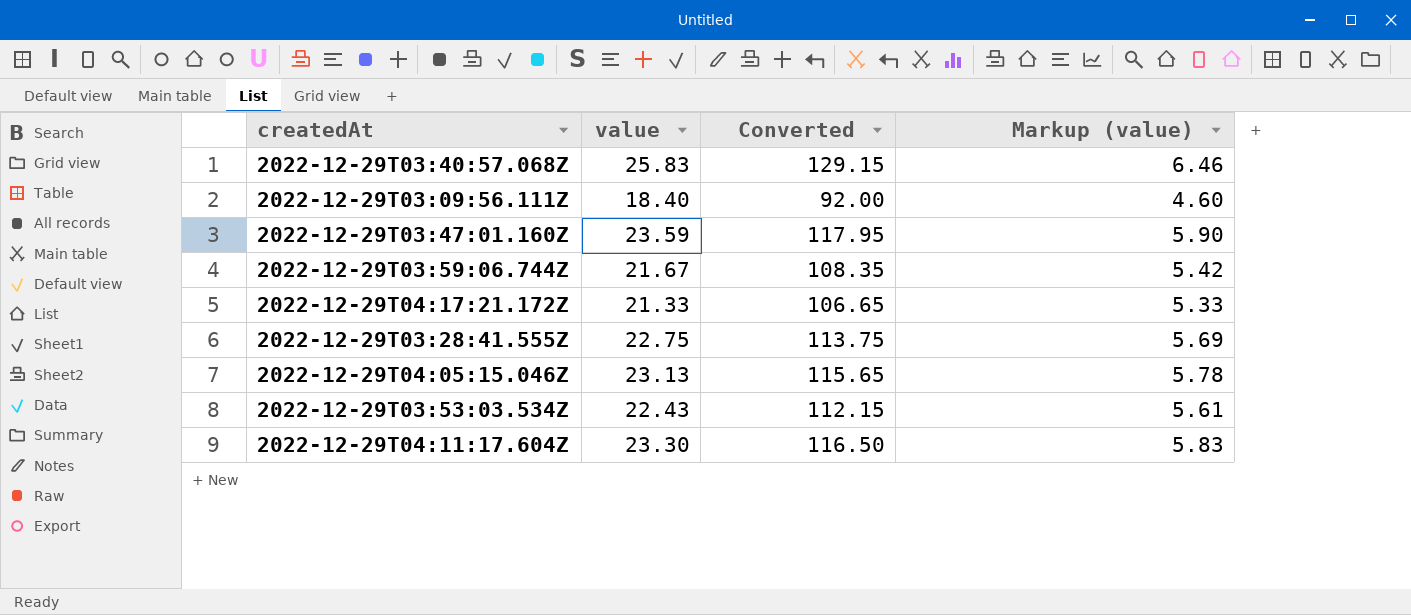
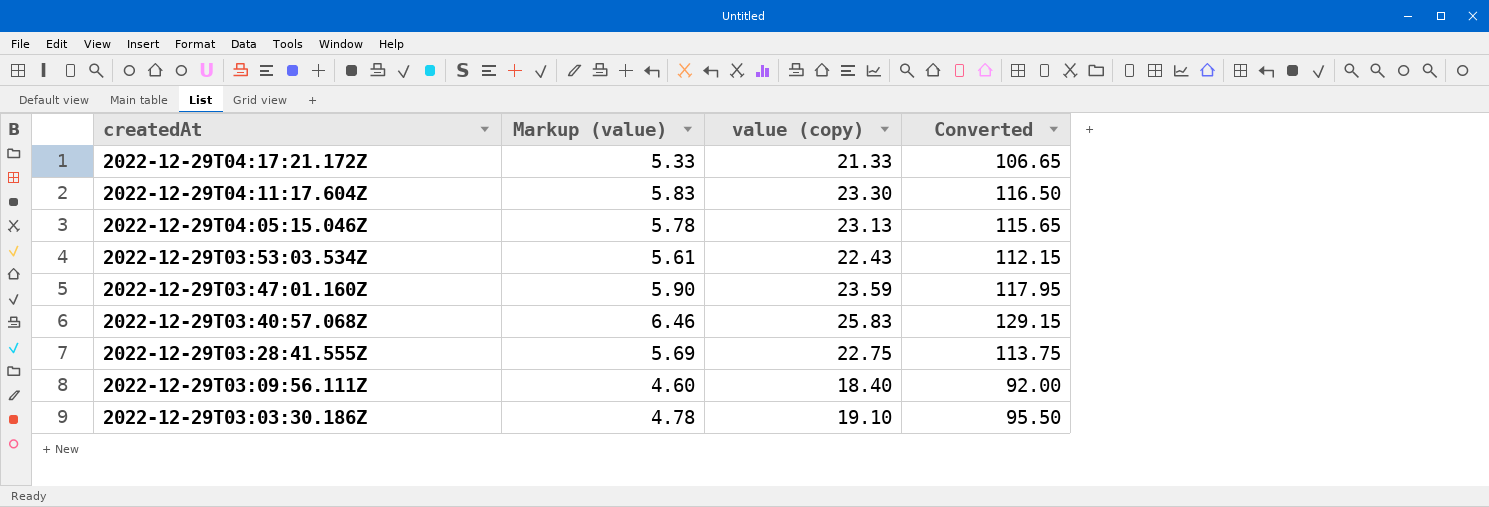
row order: none -> createdAt descending
column Markup (value) | position: 4 -> 2
column name: value -> value (copy)
row 2022-12-29T03:59:06.744Z: 21.67 | 108.35 | 5.42 -> none
row 2022-12-29T03:03:30.186Z: none -> 4.78 | 19.10 | 95.50

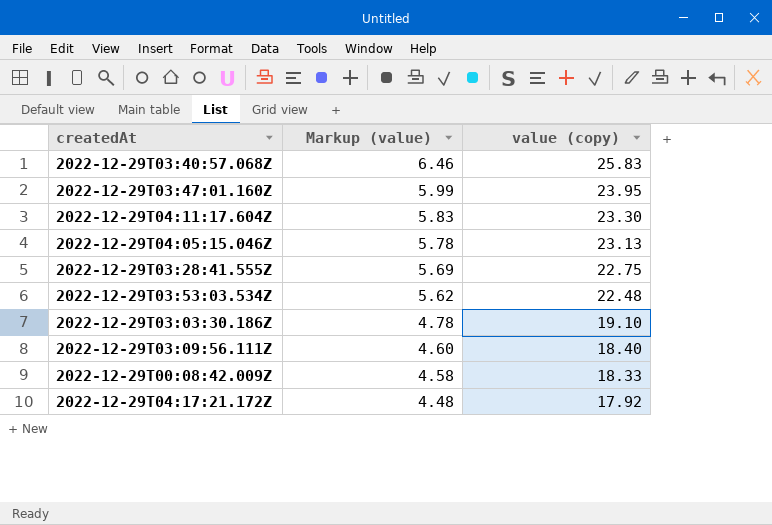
row order: createdAt descending -> Markup (value) descending
column Converted | formula: [value (copy)] * 5 -> none
2022-12-29T03:47:01.160Z | Markup (value): 5.90 -> 5.99
2022-12-29T03:47:01.160Z | value (copy): 23.59 -> 23.95
2022-12-29T03:53:03.534Z | Markup (value): 5.61 -> 5.62
2022-12-29T03:53:03.534Z | value (copy): 22.43 -> 22.48
row 2022-12-29T00:08:42.009Z: none -> 4.58 | 18.33
2022-12-29T04:17:21.172Z | Markup (value): 5.33 -> 4.48
2022-12-29T04:17:21.172Z | value (copy): 21.33 -> 17.92

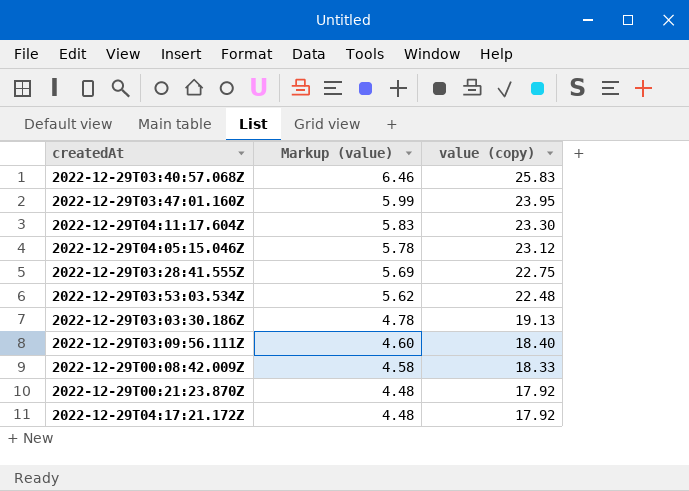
2022-12-29T04:05:15.046Z | value (copy): 23.13 -> 23.12
2022-12-29T03:03:30.186Z | value (copy): 19.10 -> 19.13
row 2022-12-29T00:21:23.870Z: none -> 4.48 | 17.92

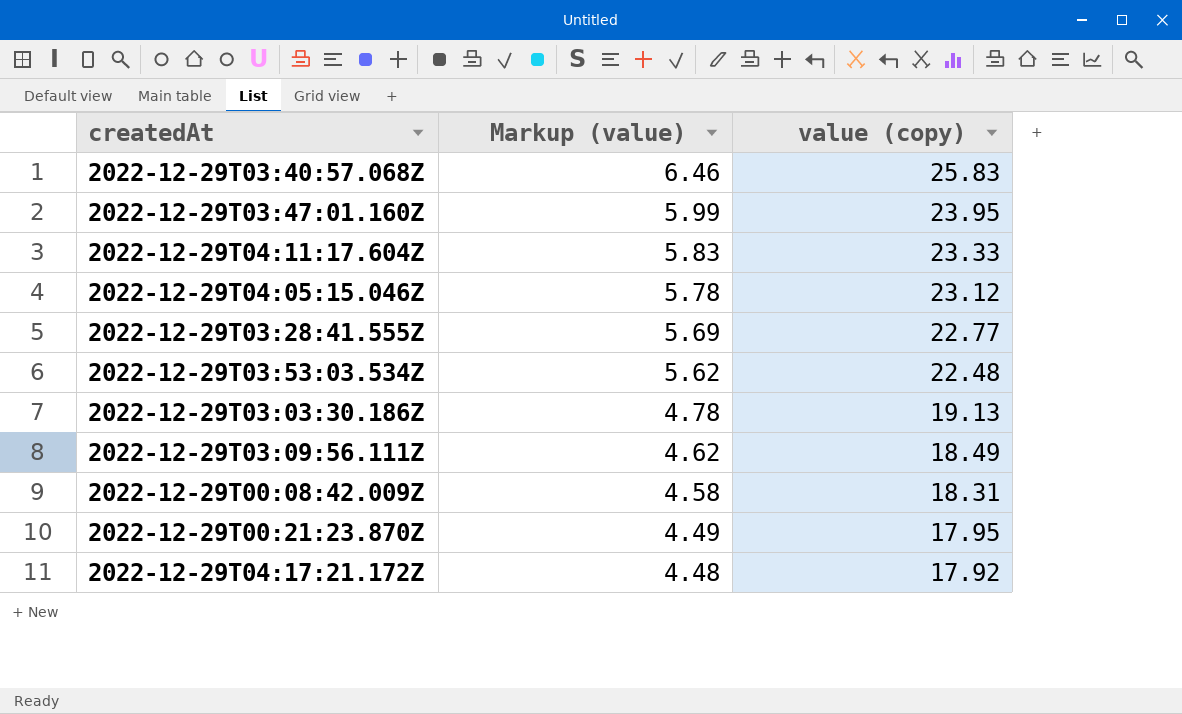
2022-12-29T04:11:17.604Z | value (copy): 23.30 -> 23.33
2022-12-29T03:28:41.555Z | value (copy): 22.75 -> 22.77
2022-12-29T03:09:56.111Z | Markup (value): 4.60 -> 4.62
2022-12-29T03:09:56.111Z | value (copy): 18.40 -> 18.49
2022-12-29T00:08:42.009Z | value (copy): 18.33 -> 18.31
2022-12-29T00:21:23.870Z | Markup (value): 4.48 -> 4.49
2022-12-29T00:21:23.870Z | value (copy): 17.92 -> 17.95

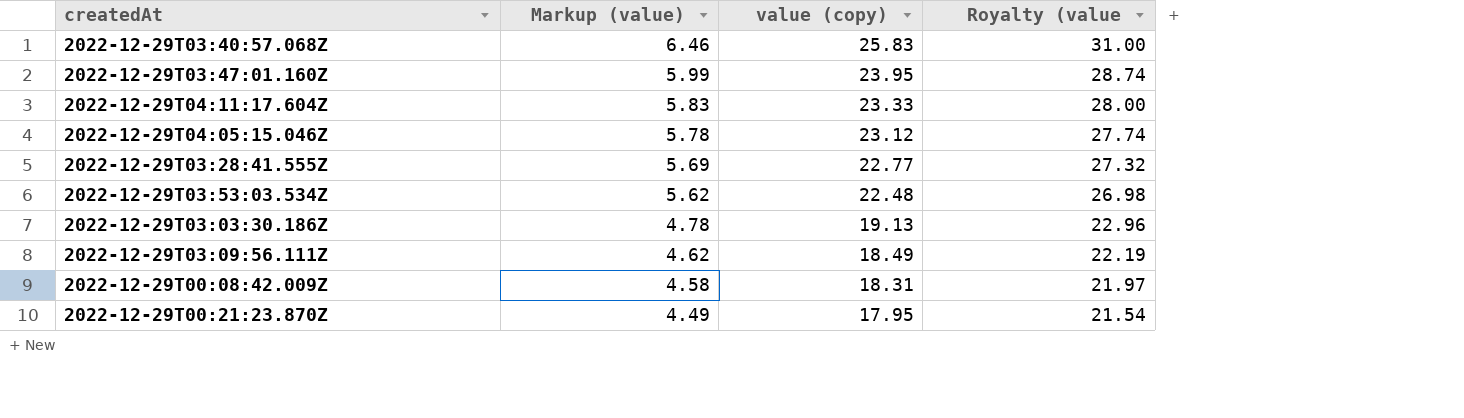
column Royalty (value | formula: none -> [value (copy)] * 1.2
row 2022-12-29T04:17:21.172Z: 4.48 | 17.92 -> none

